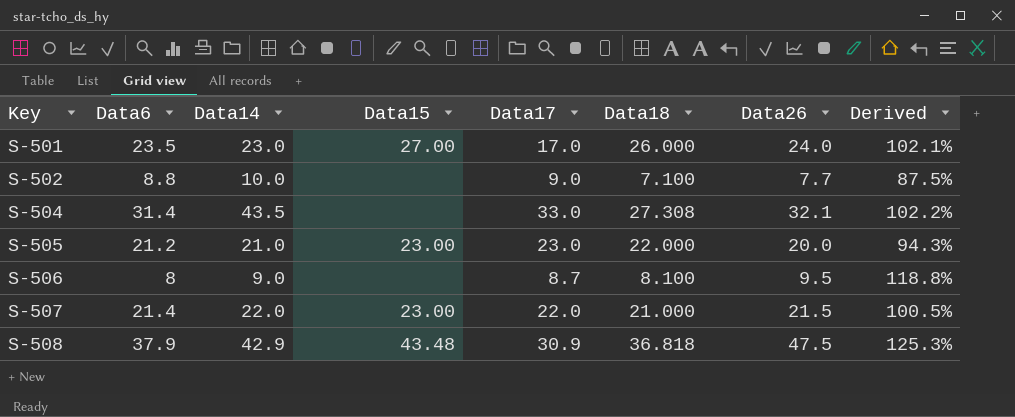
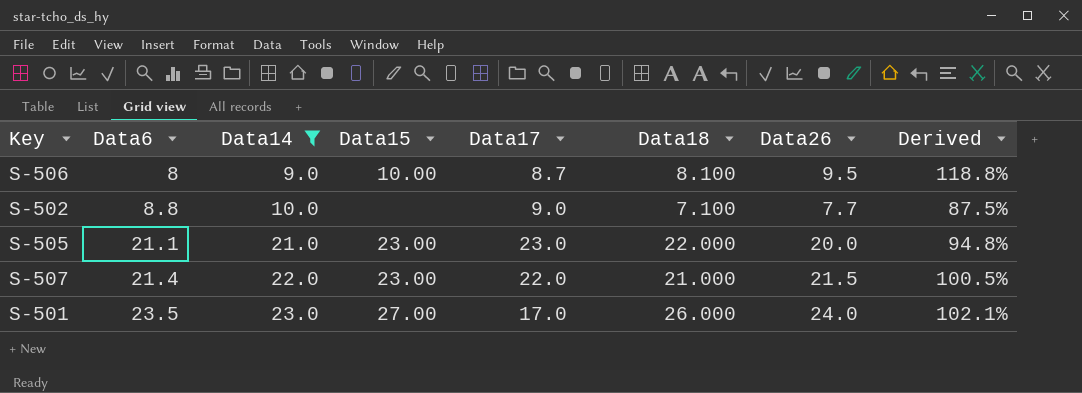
filter: none -> Data14 <= 23.0
row order: Key ascending -> Data6 ascending
S-506 | Data15: none -> 10.00
S-505 | Data6: 21.2 -> 21.1
S-505 | Derived: 94.3% -> 94.8%

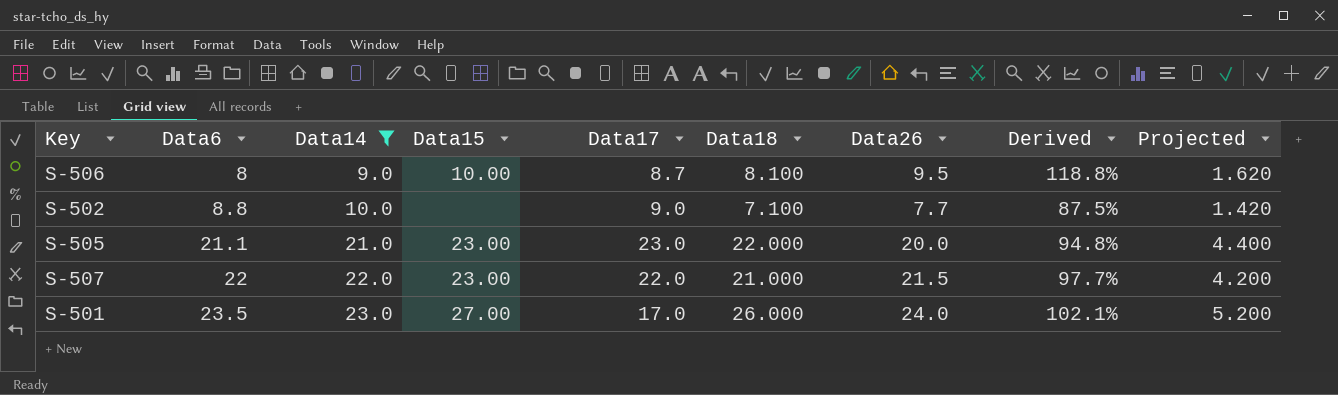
column Projected | formula: none -> [Data18] * 0.2
S-507 | Data6: 21.4 -> 22
S-507 | Derived: 100.5% -> 97.7%

